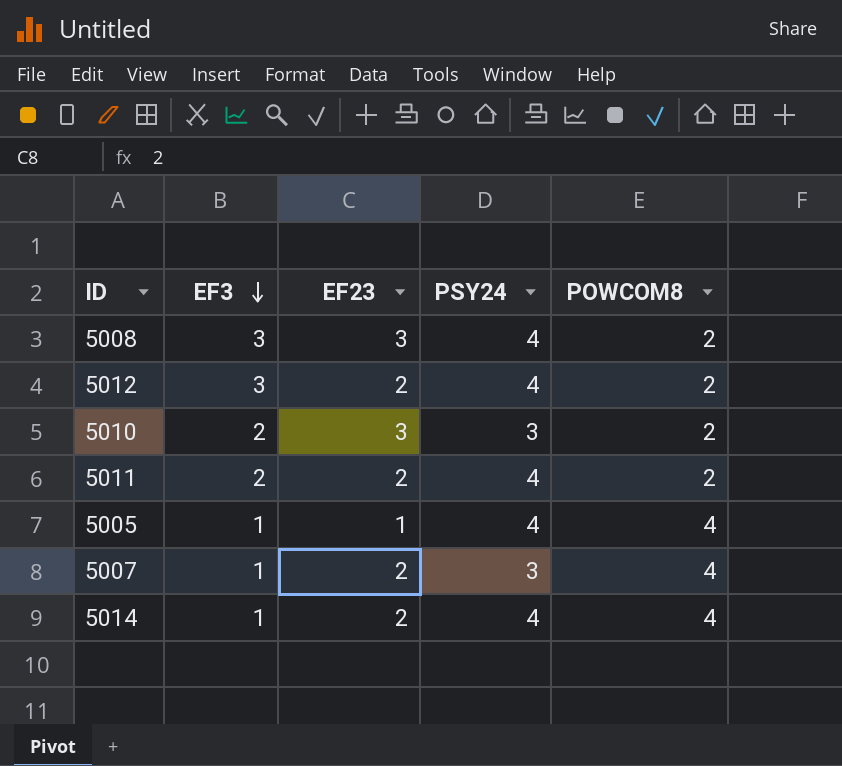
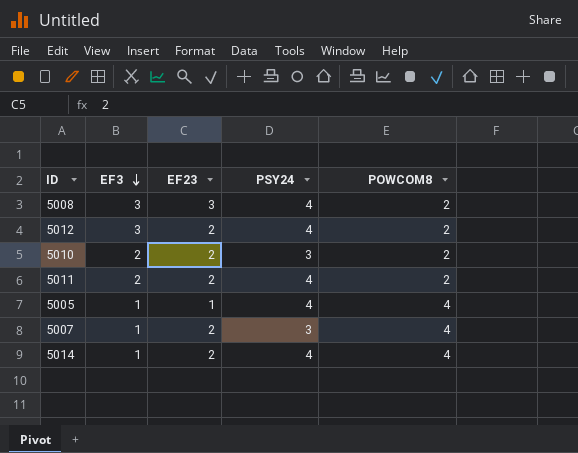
5010 | EF23: 3 -> 2

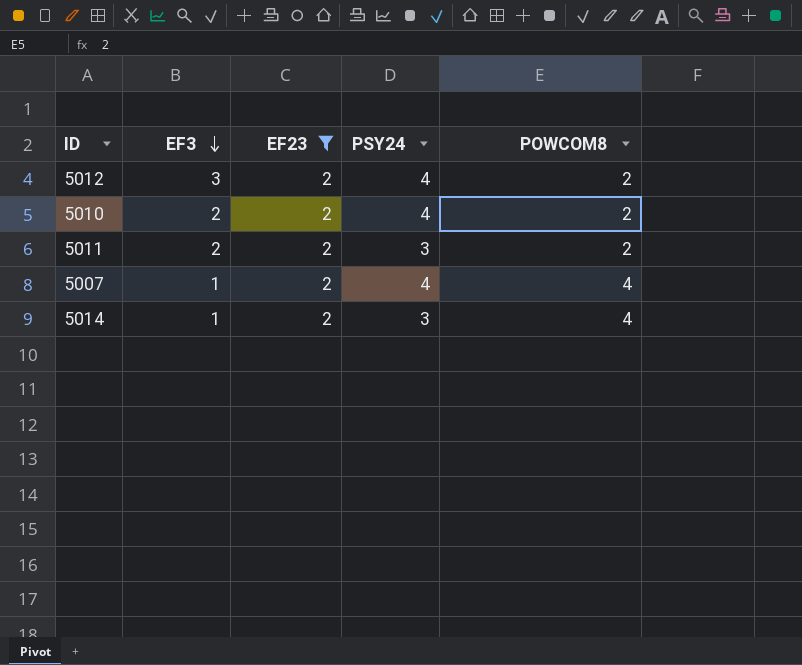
filter: none -> EF23 = 2
5010 | PSY24: 3 -> 4
5011 | PSY24: 4 -> 3
5007 | PSY24: 3 -> 4
5014 | PSY24: 4 -> 3

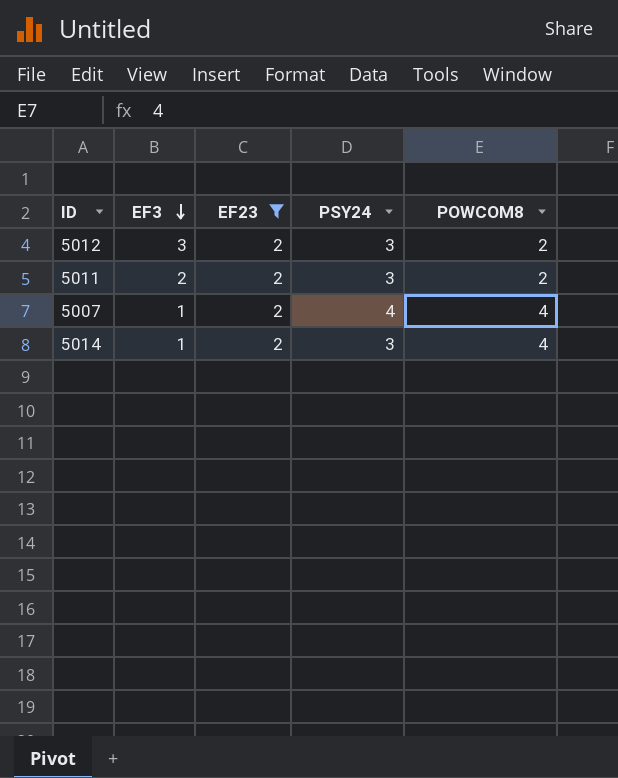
row 5010: 2 | 2 | 4 | 2 -> none
5012 | PSY24: 4 -> 3

